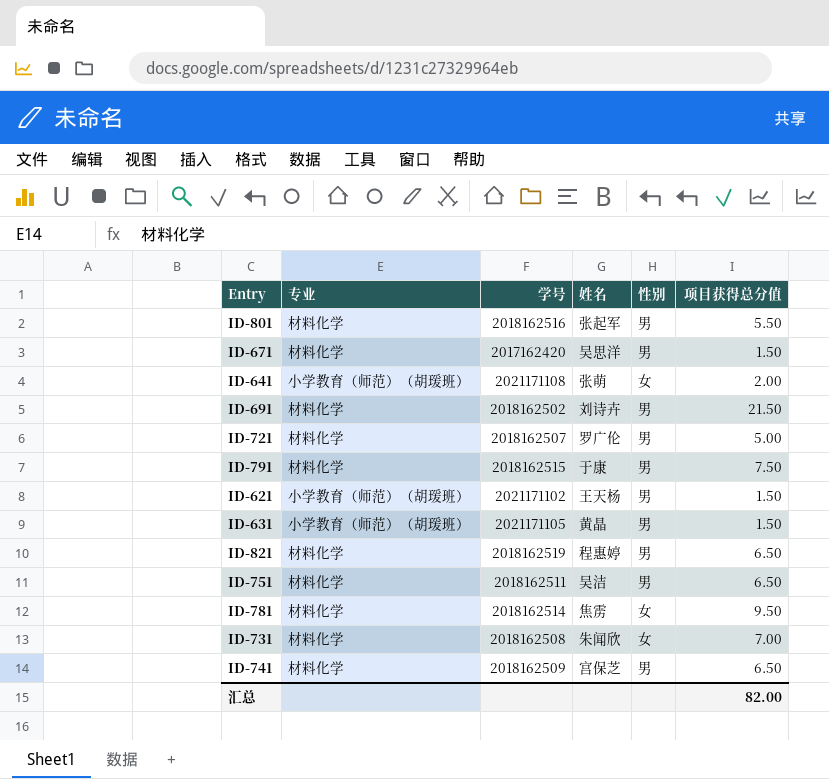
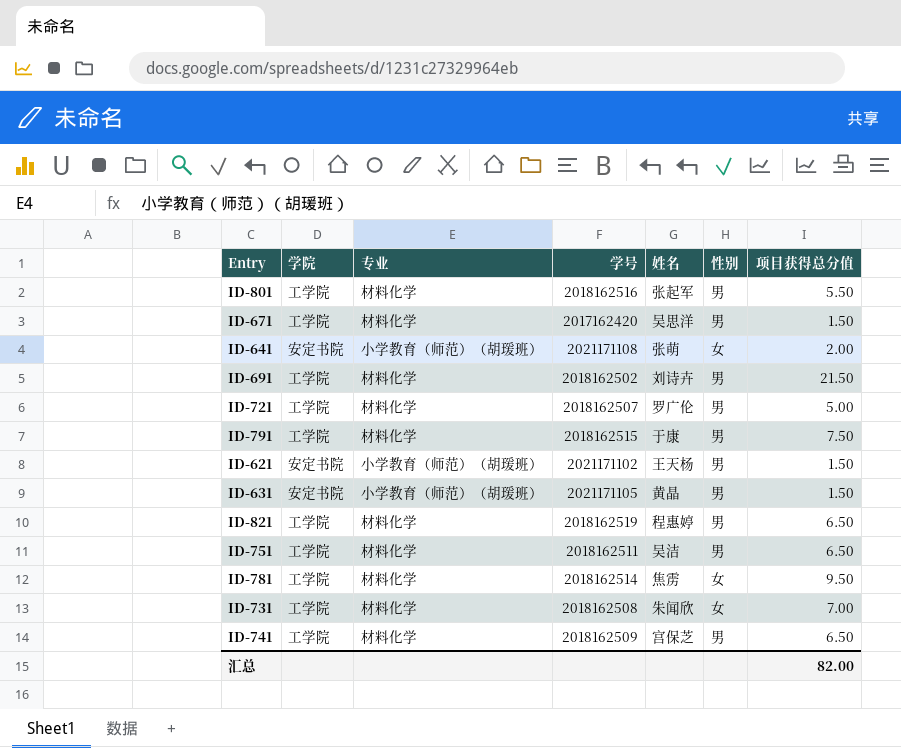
column 学院 | position: none -> 2

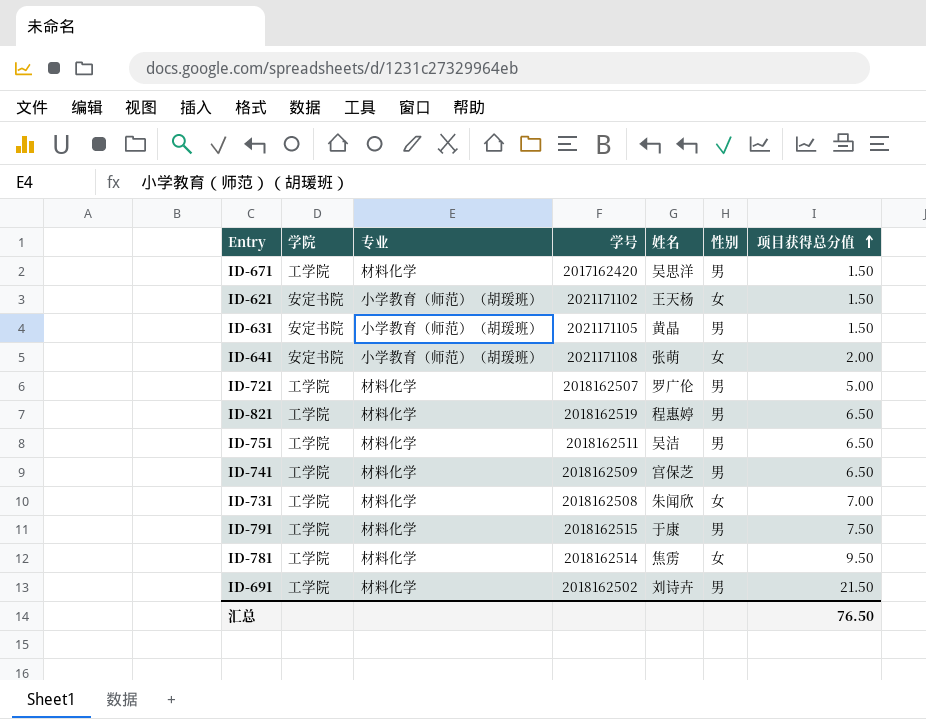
row order: none -> 项目获得总分值 ascending
row ID-801: 工学院 | 材料化学 | 2018162516 | 张起军 | 男 | 5.50 -> none
ID-621 | 性别: 男 -> 女
汇总 | 项目获得总分值: 82.00 -> 76.50

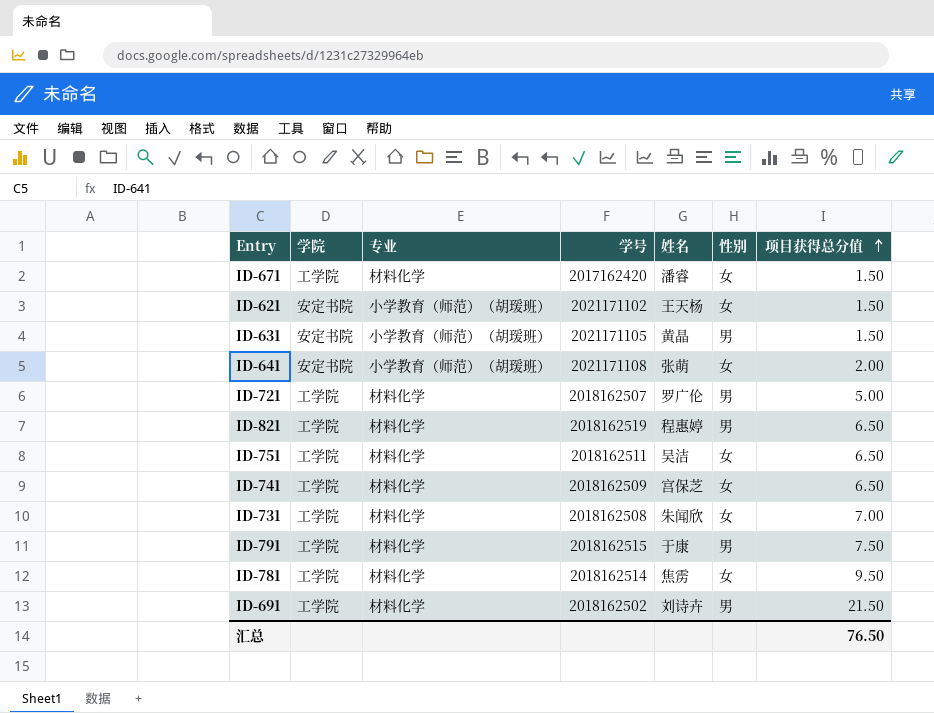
ID-671 | 姓名: 吴思洋 -> 潘睿
ID-671 | 性别: 男 -> 女
ID-751 | 性别: 男 -> 女
ID-741 | 性别: 男 -> 女

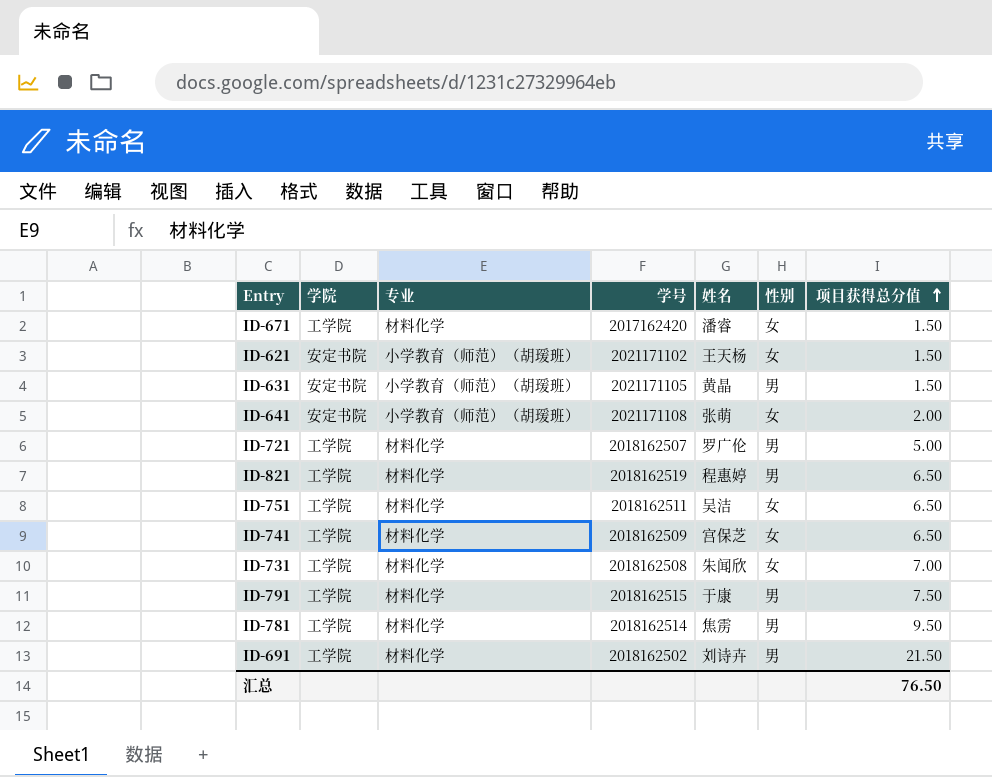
ID-781 | 性别: 女 -> 男

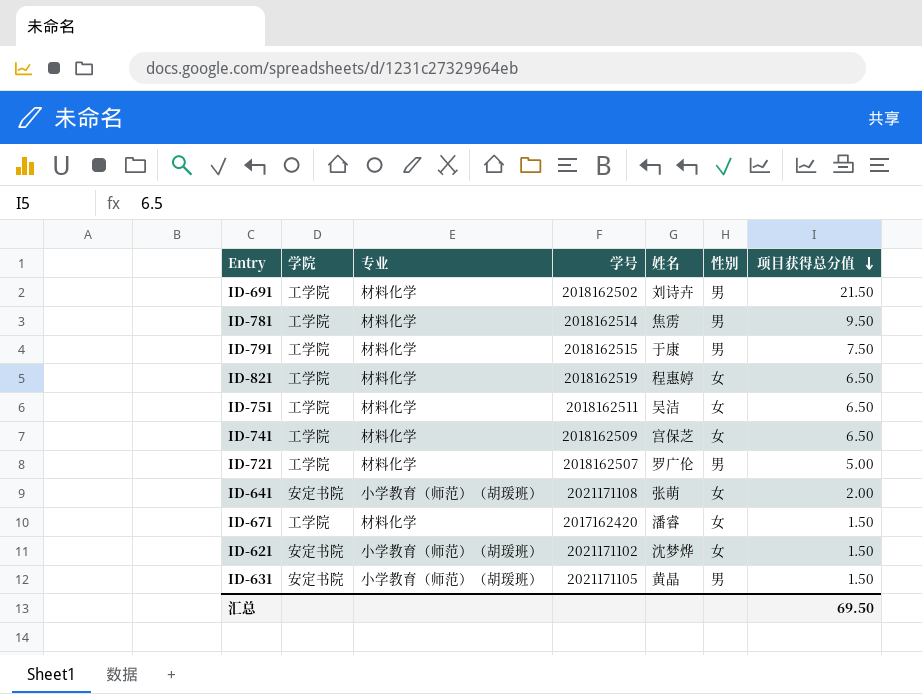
row order: 项目获得总分值 ascending -> 项目获得总分值 descending
row ID-731: 工学院 | 材料化学 | 2018162508 | 朱闻欣 | 女 | 7.00 -> none
ID-821 | 性别: 男 -> 女
ID-621 | 姓名: 王天杨 -> 沈梦烨
汇总 | 项目获得总分值: 76.50 -> 69.50

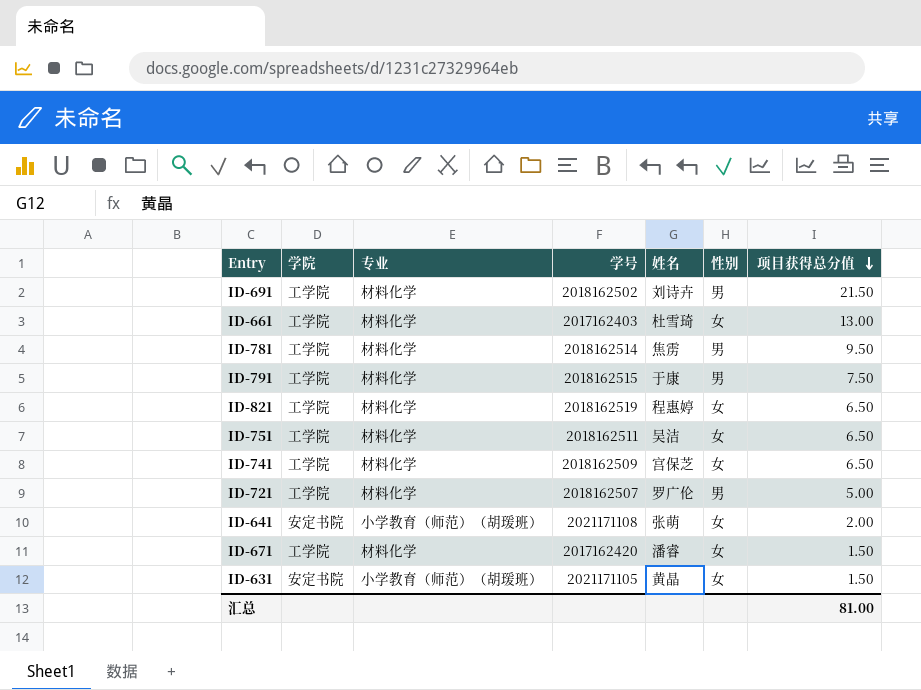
row ID-621: 安定书院 | 小学教育（师范）（胡瑗班） | 2021171102 | 沈梦烨 | 女 | 1.50 -> none
row ID-661: none -> 工学院 | 材料化学 | 2017162403 | 杜雪琦 | 女 | 13.00
ID-631 | 性别: 男 -> 女
汇总 | 项目获得总分值: 69.50 -> 81.00

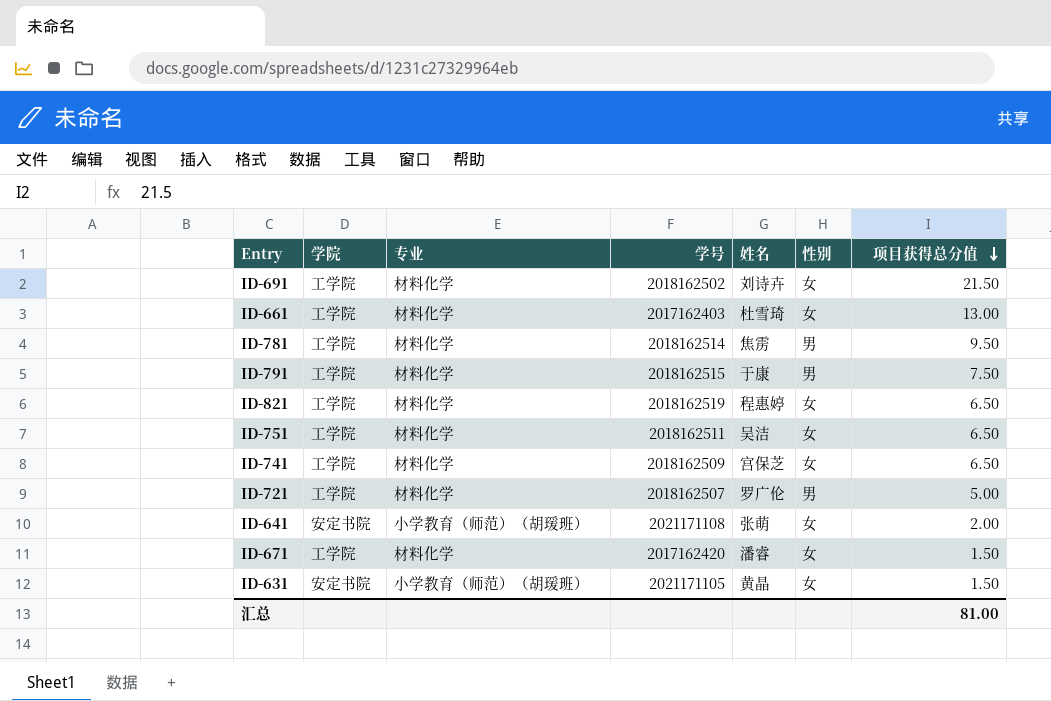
ID-691 | 性别: 男 -> 女

